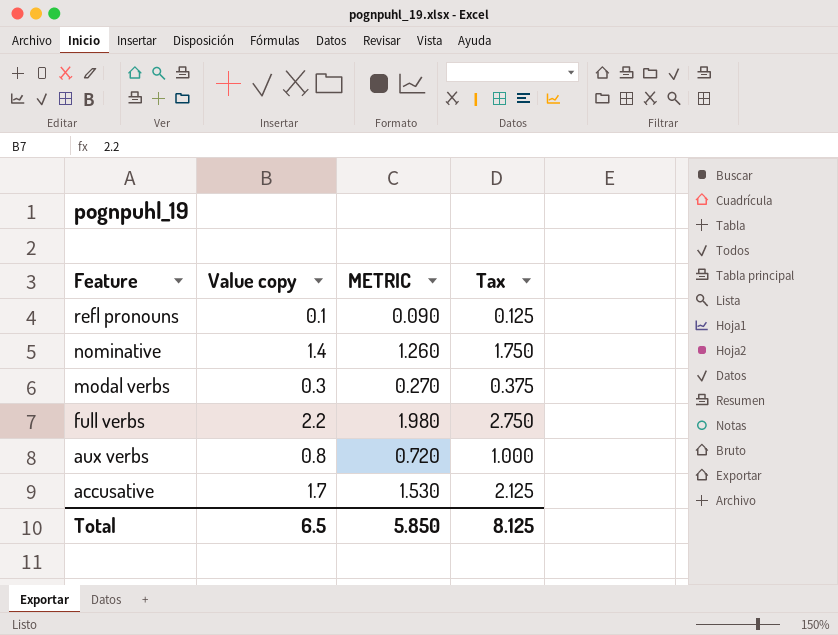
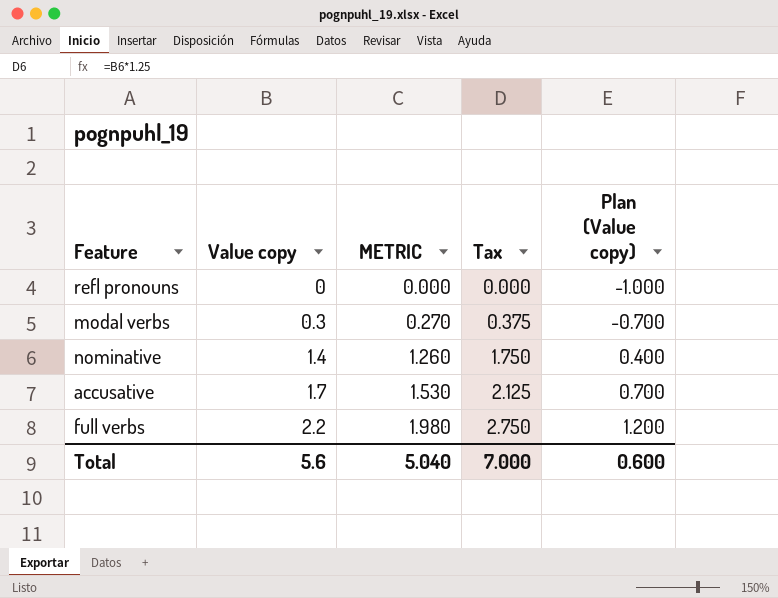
row order: Feature descending -> Value copy ascending
column Plan (Value copy) | formula: none -> [Value copy] - 1
row aux verbs: 0.8 | 0.720 | 1.000 -> none
refl pronouns | Value copy: 0.1 -> 0
refl pronouns | METRIC: 0.090 -> 0.000
refl pronouns | Tax: 0.125 -> 0.000
Total | Value copy: 6.5 -> 5.6
Total | METRIC: 5.850 -> 5.040
Total | Tax: 8.125 -> 7.000

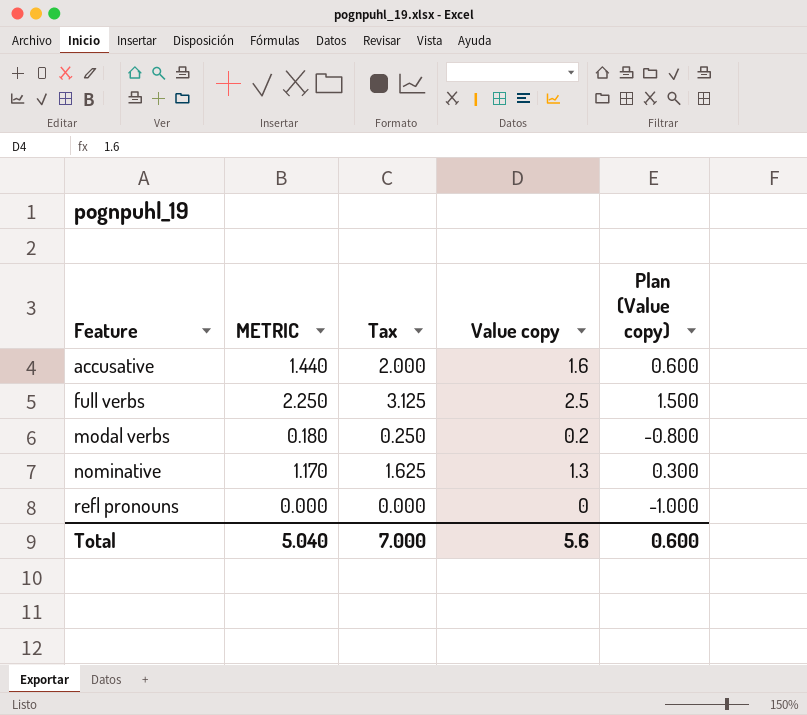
row order: Value copy ascending -> Feature ascending
column Value copy | position: 2 -> 4
accusative | METRIC: 1.530 -> 1.440
accusative | Tax: 2.125 -> 2.000
accusative | Value copy: 1.7 -> 1.6
accusative | Plan (Value copy): 0.700 -> 0.600
full verbs | METRIC: 1.980 -> 2.250
full verbs | Tax: 2.750 -> 3.125
full verbs | Value copy: 2.2 -> 2.5
full verbs | Plan (Value copy): 1.200 -> 1.500
modal verbs | METRIC: 0.270 -> 0.180
modal verbs | Tax: 0.375 -> 0.250
modal verbs | Value copy: 0.3 -> 0.2
modal verbs | Plan (Value copy): -0.700 -> -0.800
nominative | METRIC: 1.260 -> 1.170
nominative | Tax: 1.750 -> 1.625
nominative | Value copy: 1.4 -> 1.3
nominative | Plan (Value copy): 0.400 -> 0.300

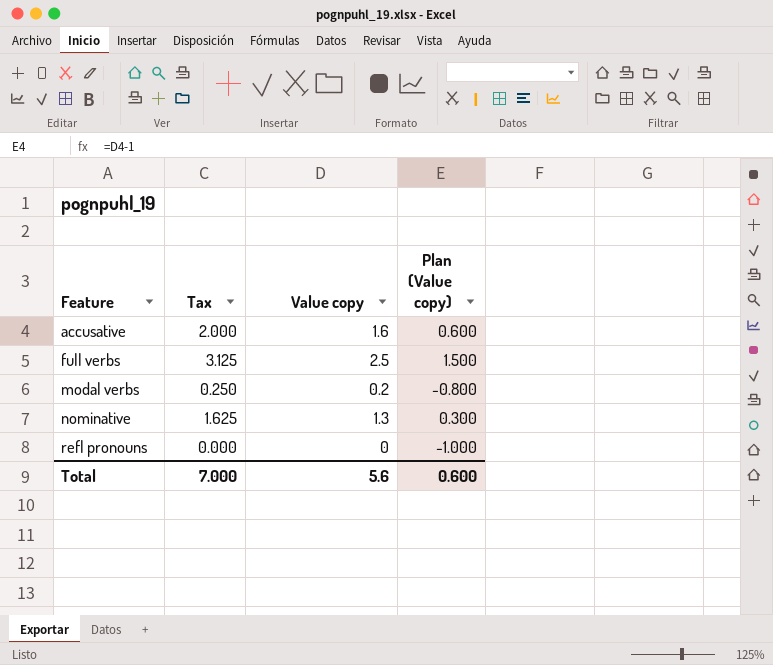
column METRIC | formula: [Value copy] * 0.9 -> none

